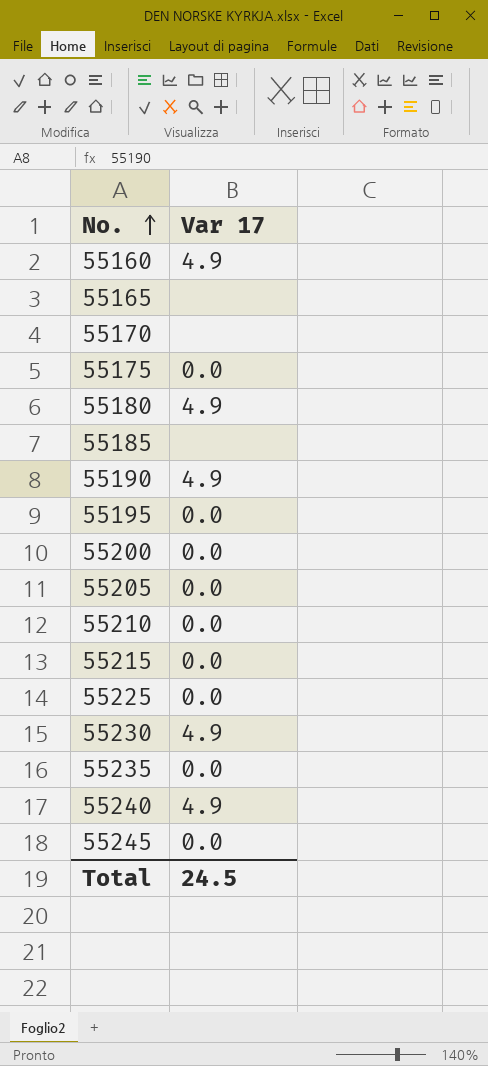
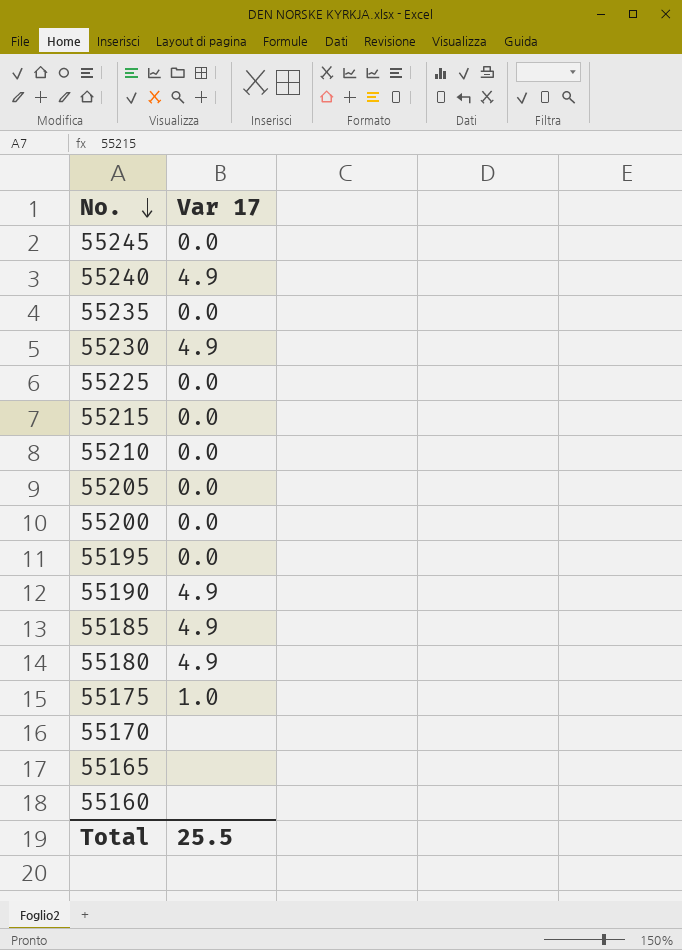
row order: No. ascending -> No. descending
55185 | Var 17: none -> 4.9
55175 | Var 17: 0.0 -> 1.0
55160 | Var 17: 4.9 -> none
Total | Var 17: 24.5 -> 25.5

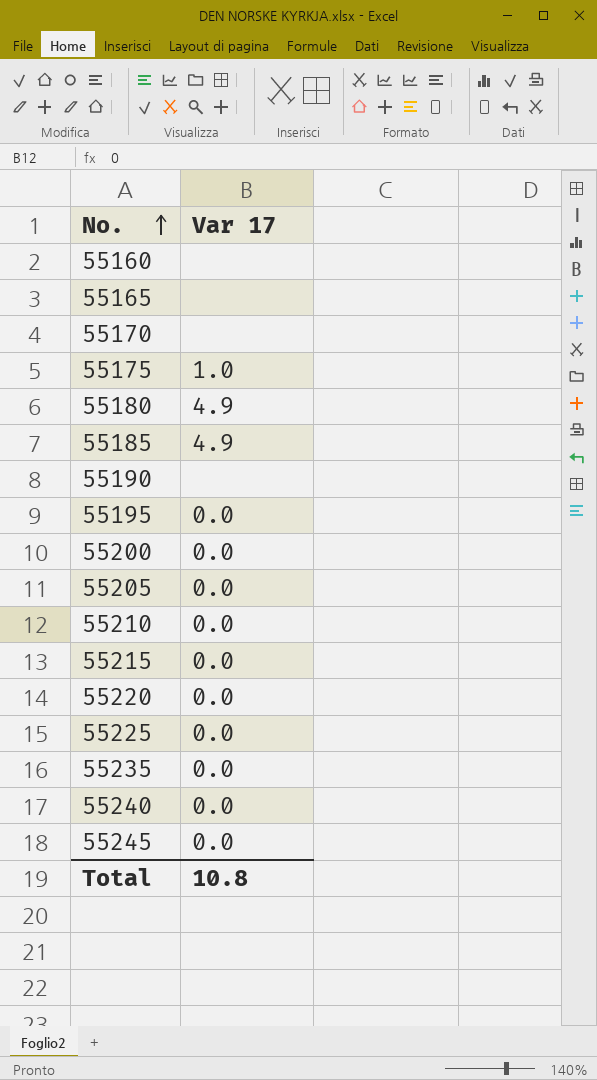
row order: No. descending -> No. ascending
row 55230: 4.9 -> none
55190 | Var 17: 4.9 -> none
row 55220: none -> 0.0
55240 | Var 17: 4.9 -> 0.0
Total | Var 17: 25.5 -> 10.8

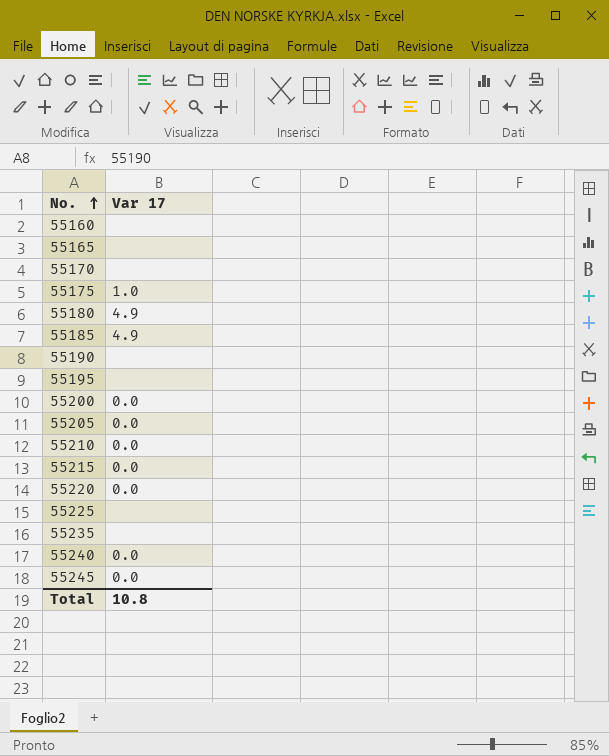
55195 | Var 17: 0.0 -> none
55225 | Var 17: 0.0 -> none
55235 | Var 17: 0.0 -> none

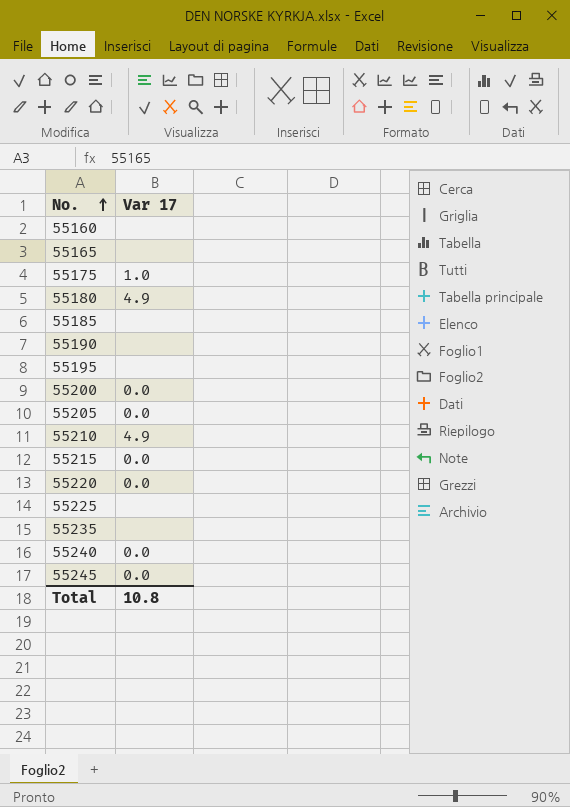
row 55170: none -> none
55185 | Var 17: 4.9 -> none
55210 | Var 17: 0.0 -> 4.9

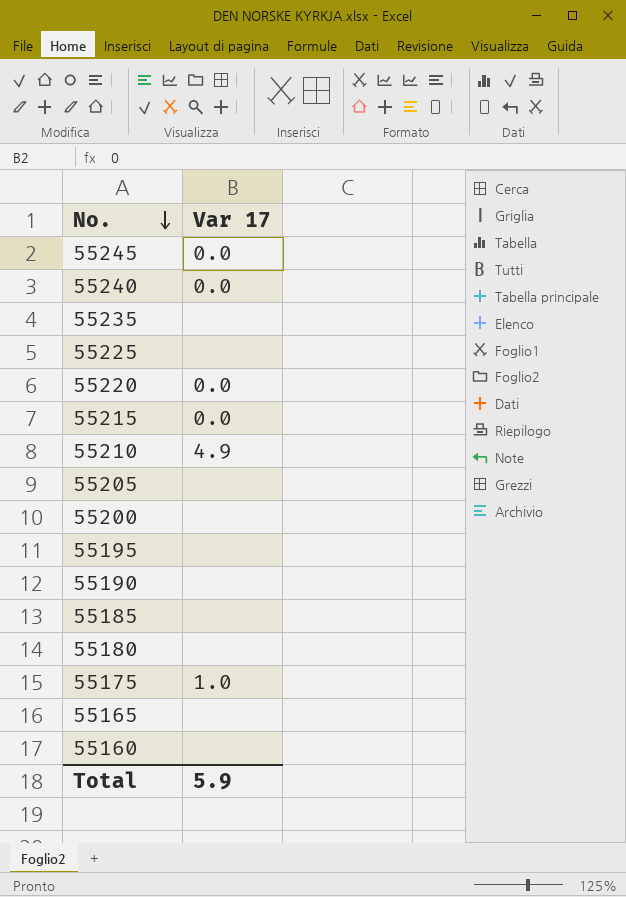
row order: No. ascending -> No. descending
55205 | Var 17: 0.0 -> none
55200 | Var 17: 0.0 -> none
55180 | Var 17: 4.9 -> none
Total | Var 17: 10.8 -> 5.9

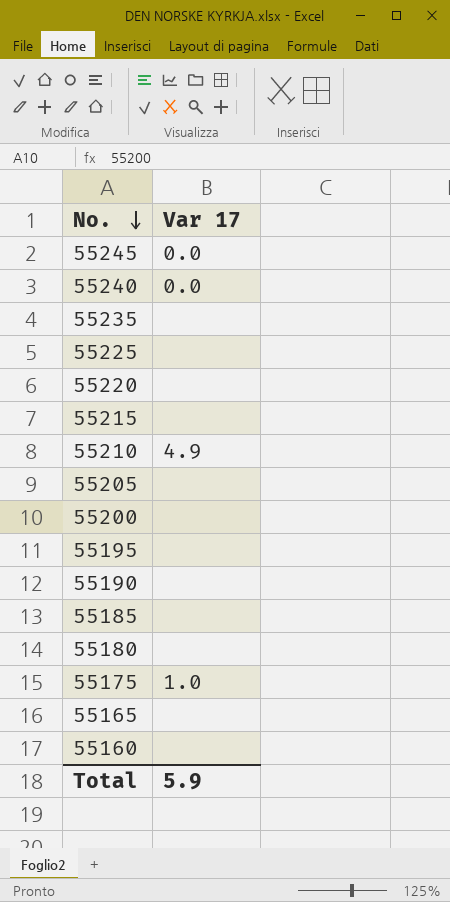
55220 | Var 17: 0.0 -> none
55215 | Var 17: 0.0 -> none

